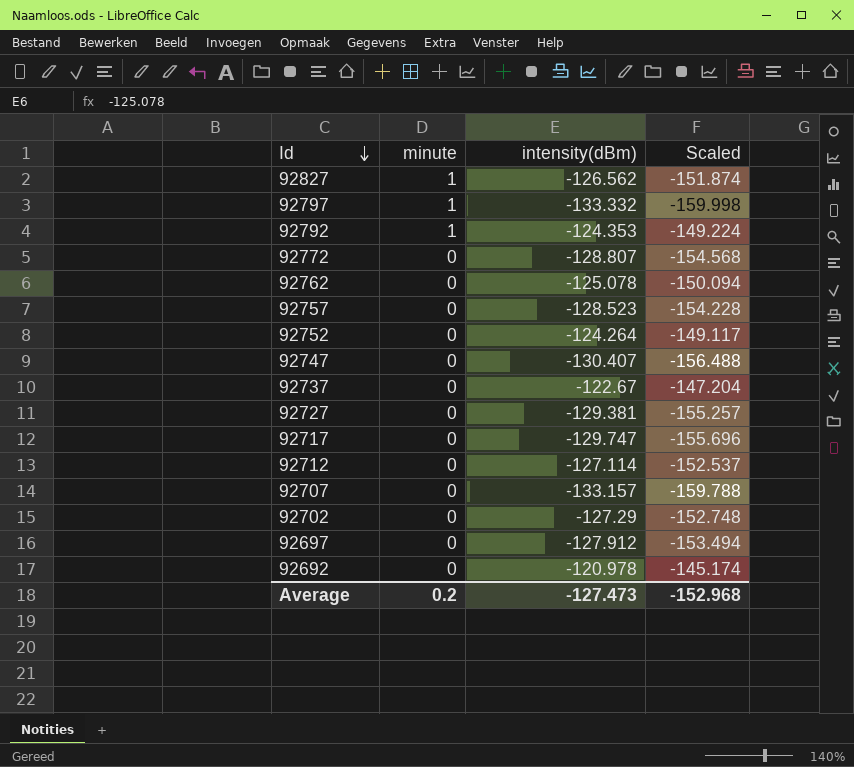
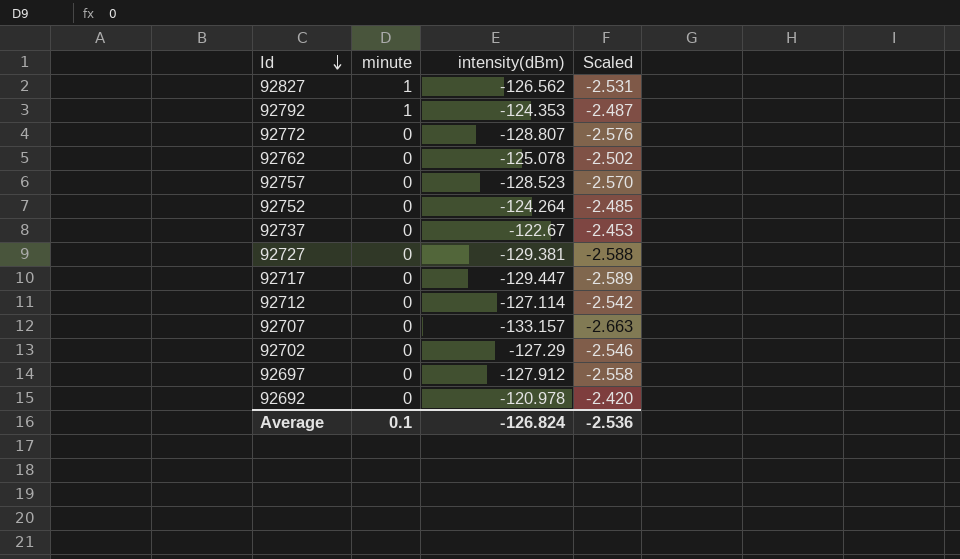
column Scaled | formula: [intensity(dBm)] * 1.2 -> [intensity(dBm)] * 0.02
row 92797: 1 | -133.332 | -159.998 -> none
row 92747: 0 | -130.407 | -156.488 -> none
92717 | intensity(dBm): -129.747 -> -129.447
Average | minute: 0.2 -> 0.1
Average | intensity(dBm): -127.473 -> -126.824
Average | Scaled: -152.968 -> -2.536

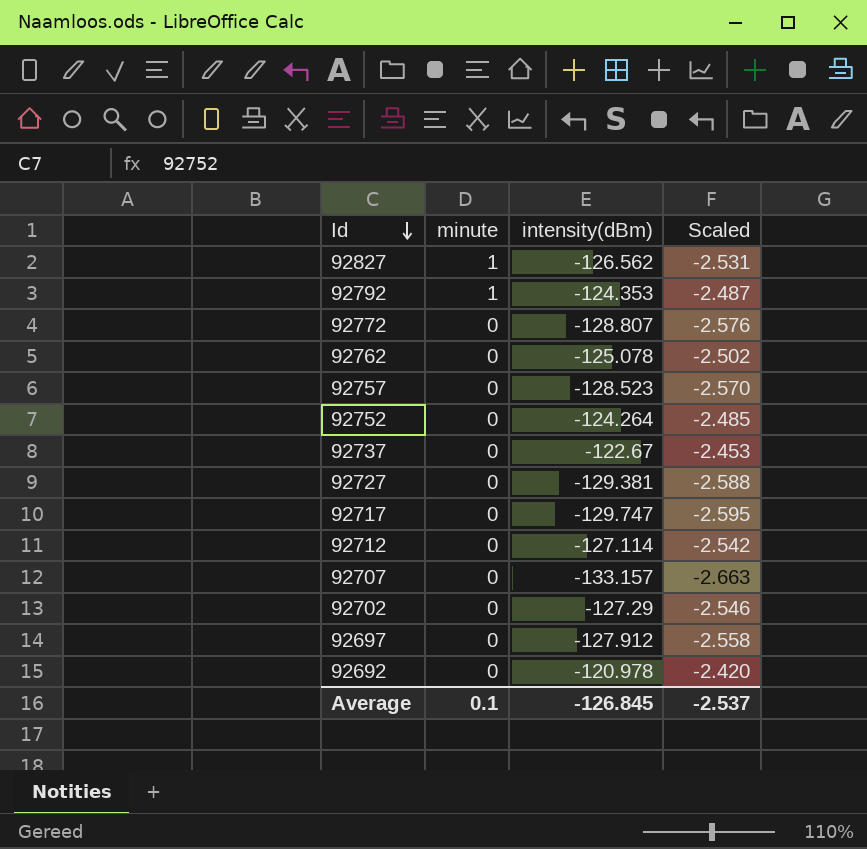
92717 | intensity(dBm): -129.447 -> -129.747
92717 | Scaled: -2.589 -> -2.595
Average | intensity(dBm): -126.824 -> -126.845
Average | Scaled: -2.536 -> -2.537

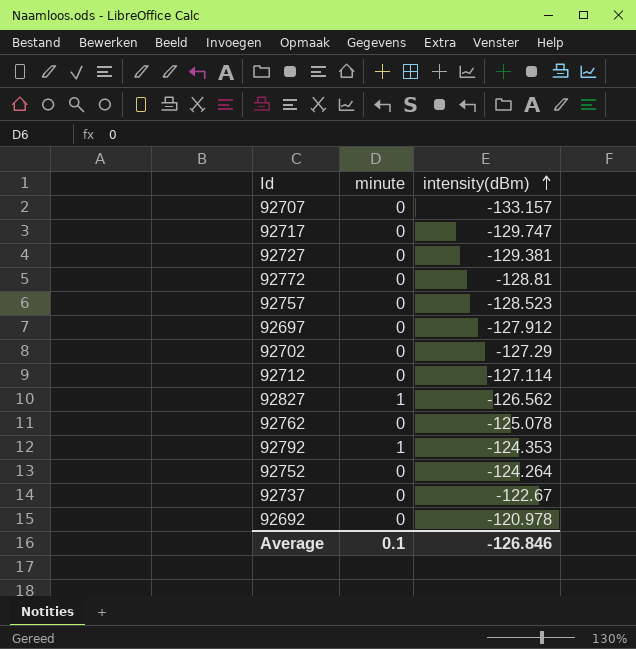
row order: Id descending -> intensity(dBm) ascending
column Scaled | formula: [intensity(dBm)] * 0.02 -> none
92772 | intensity(dBm): -128.807 -> -128.81
Average | intensity(dBm): -126.845 -> -126.846

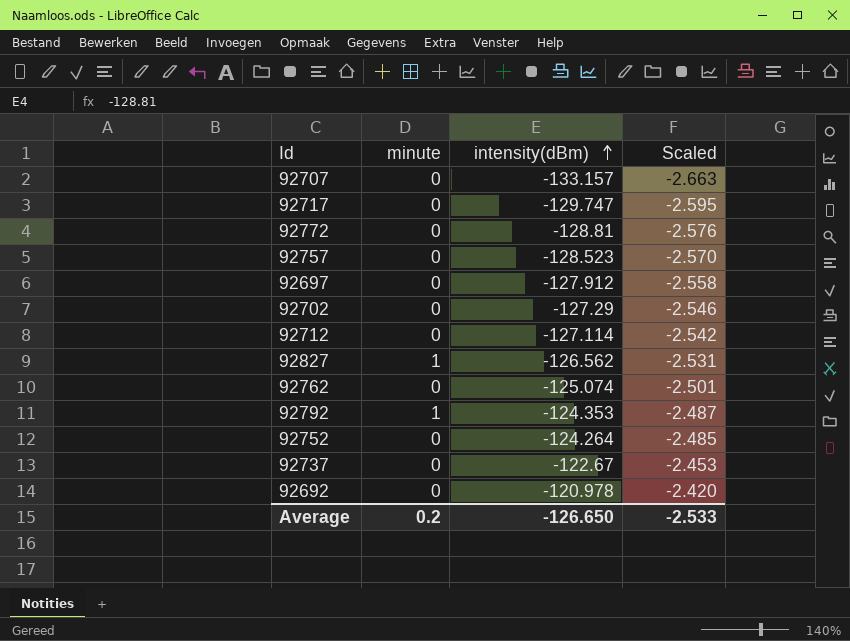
column Scaled | formula: none -> [intensity(dBm)] * 0.02
row 92727: 0 | -129.381 -> none
92762 | intensity(dBm): -125.078 -> -125.074
Average | minute: 0.1 -> 0.2
Average | intensity(dBm): -126.846 -> -126.650

